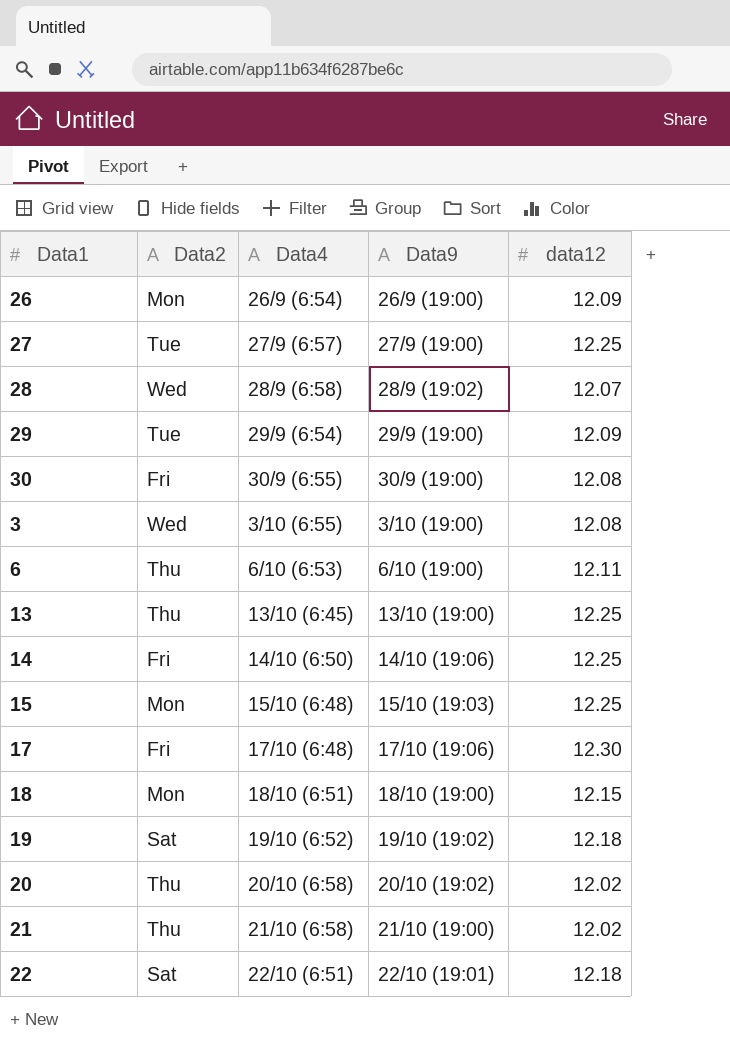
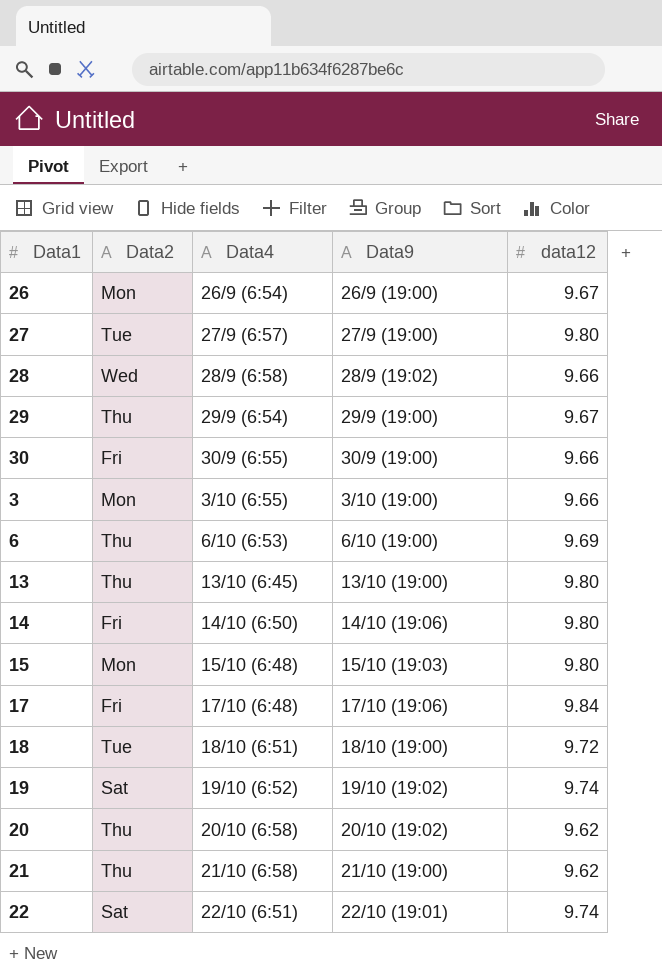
26 | data12: 12.09 -> 9.67
27 | data12: 12.25 -> 9.80
28 | data12: 12.07 -> 9.66
29 | Data2: Tue -> Thu
29 | data12: 12.09 -> 9.67
30 | data12: 12.08 -> 9.66
3 | Data2: Wed -> Mon
3 | data12: 12.08 -> 9.66
6 | data12: 12.11 -> 9.69
13 | data12: 12.25 -> 9.80
14 | data12: 12.25 -> 9.80
15 | data12: 12.25 -> 9.80
17 | data12: 12.30 -> 9.84
18 | Data2: Mon -> Tue
18 | data12: 12.15 -> 9.72
19 | data12: 12.18 -> 9.74
20 | data12: 12.02 -> 9.62
21 | data12: 12.02 -> 9.62
22 | data12: 12.18 -> 9.74

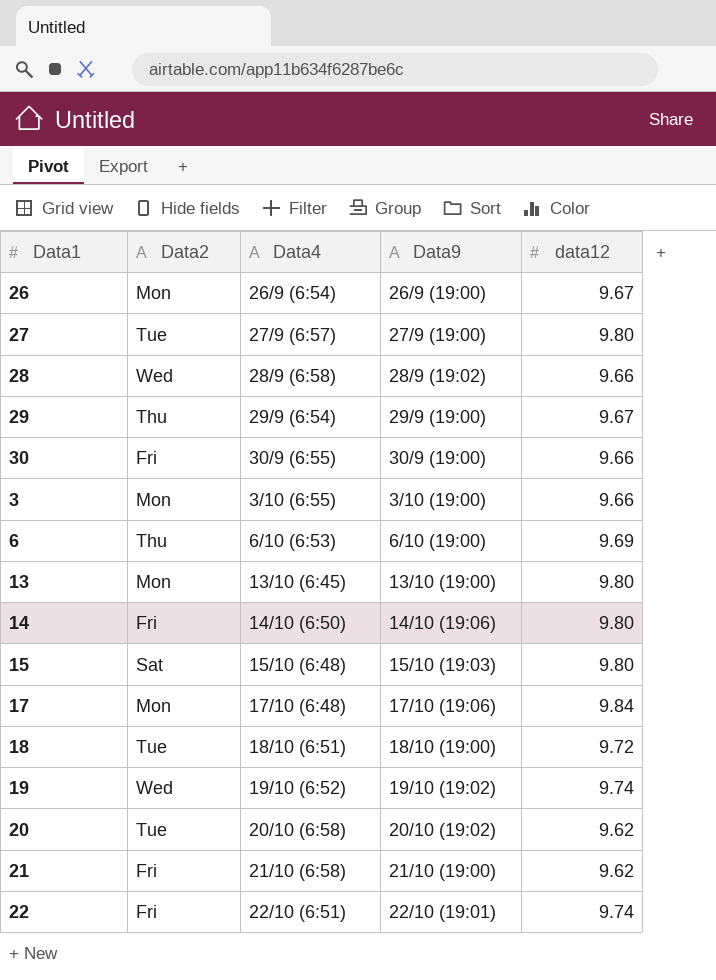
13 | Data2: Thu -> Mon
15 | Data2: Mon -> Sat
17 | Data2: Fri -> Mon
19 | Data2: Sat -> Wed
20 | Data2: Thu -> Tue
21 | Data2: Thu -> Fri
22 | Data2: Sat -> Fri

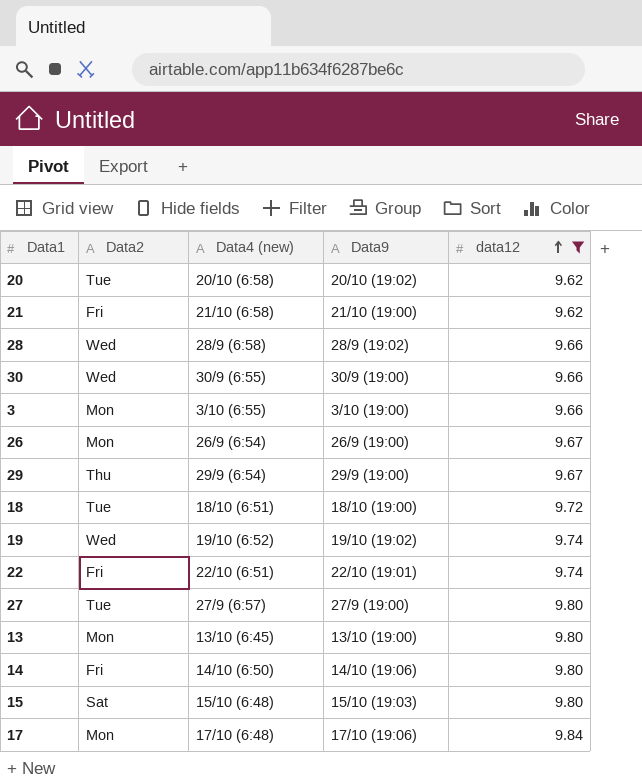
filter: none -> data12 != 9.69
row order: none -> data12 ascending
column name: Data4 -> Data4 (new)
30 | Data2: Fri -> Wed

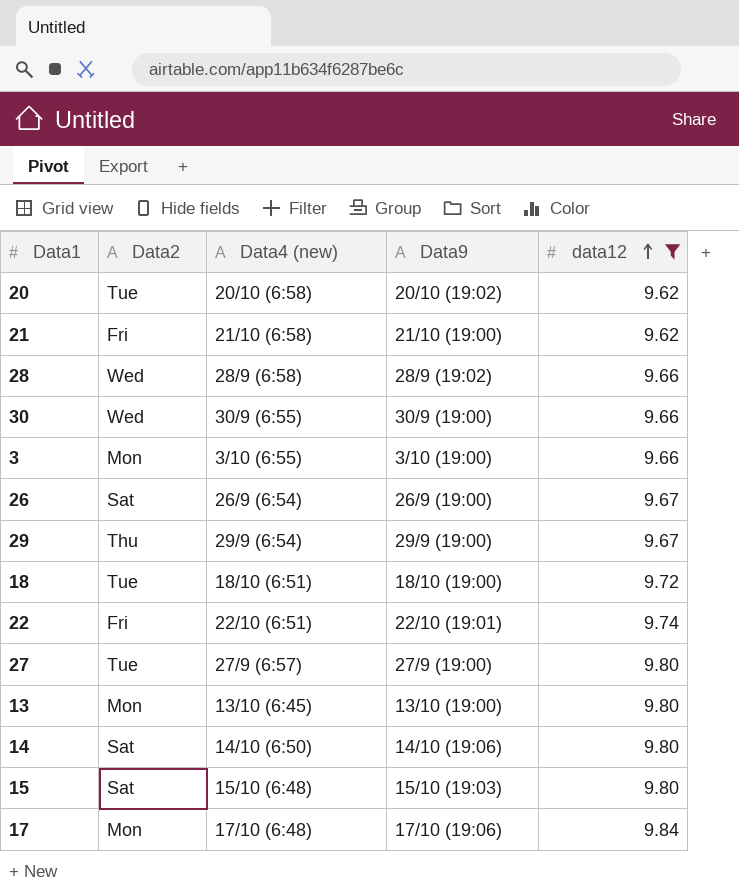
row 19: Wed | 19/10 (6:52) | 19/10 (19:02) | 9.74 -> none
26 | Data2: Mon -> Sat
14 | Data2: Fri -> Sat

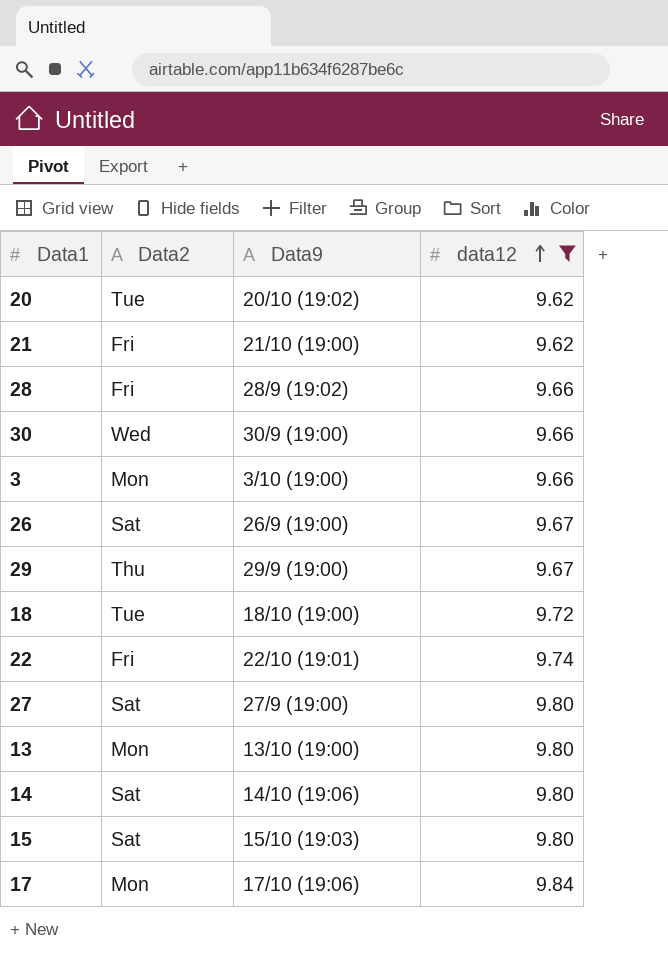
column Data4 (new) | position: 3 -> none
28 | Data2: Wed -> Fri
27 | Data2: Tue -> Sat

